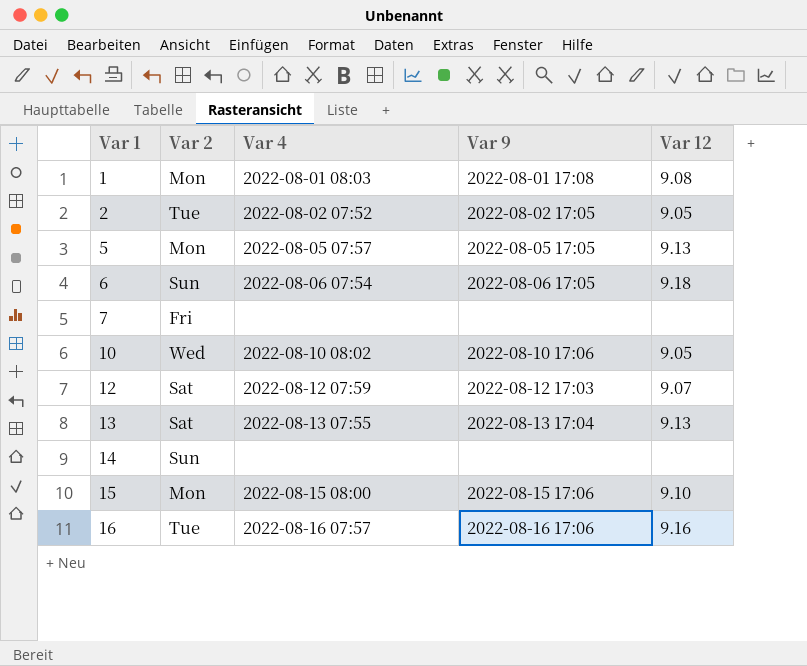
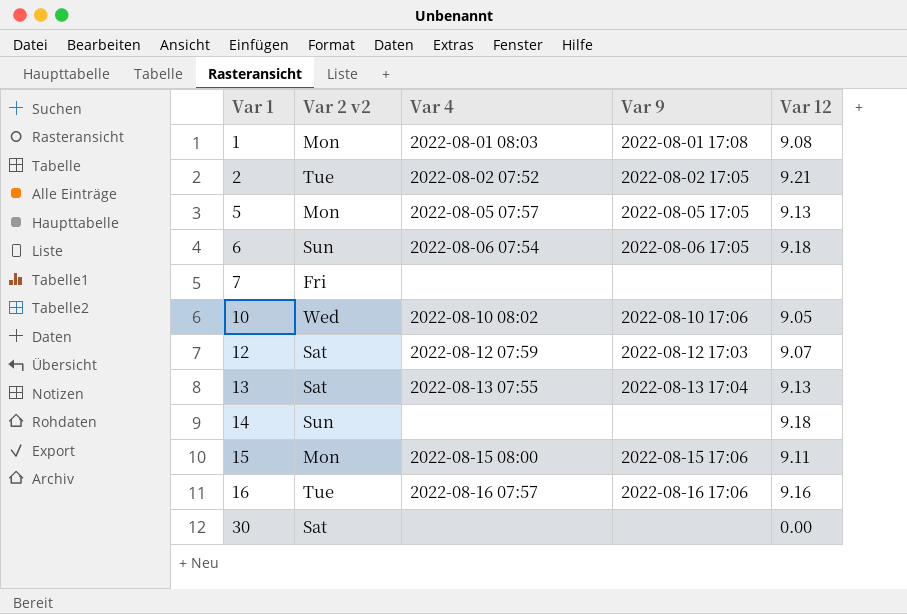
column name: Var 2 -> Var 2 v2
2 | Var 12: 9.05 -> 9.21
14 | Var 12: none -> 9.18
15 | Var 12: 9.10 -> 9.11
row 30: none -> Sat | none | none | 0.00

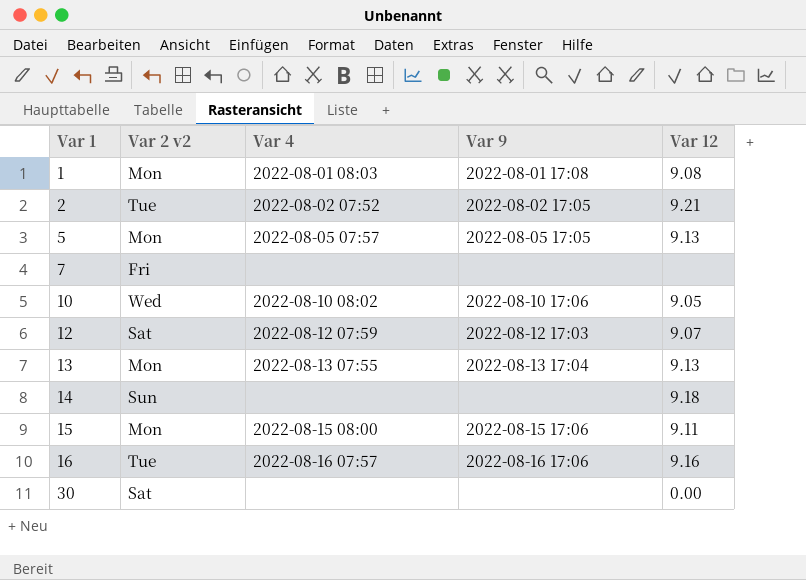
row 6: Sun | 2022-08-06 07:54 | 2022-08-06 17:05 | 9.18 -> none
13 | Var 2 v2: Sat -> Mon

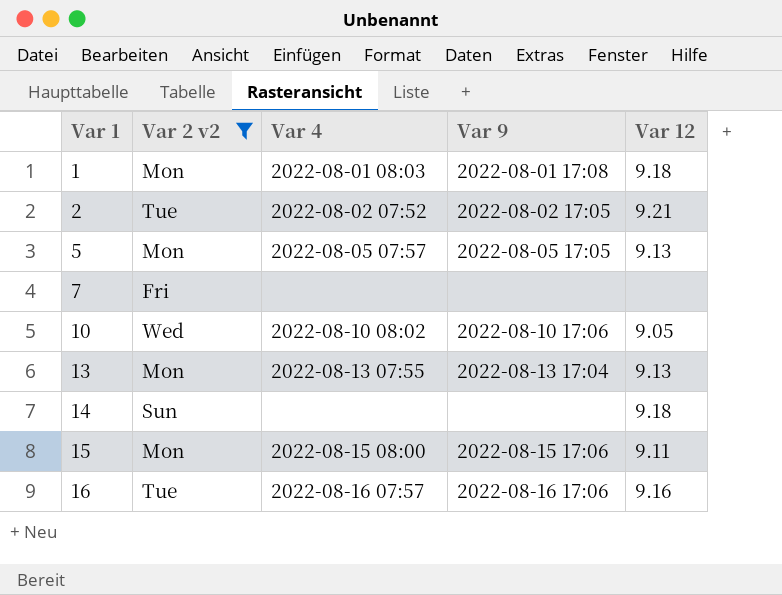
filter: none -> Var 2 v2 != Sat
1 | Var 12: 9.08 -> 9.18

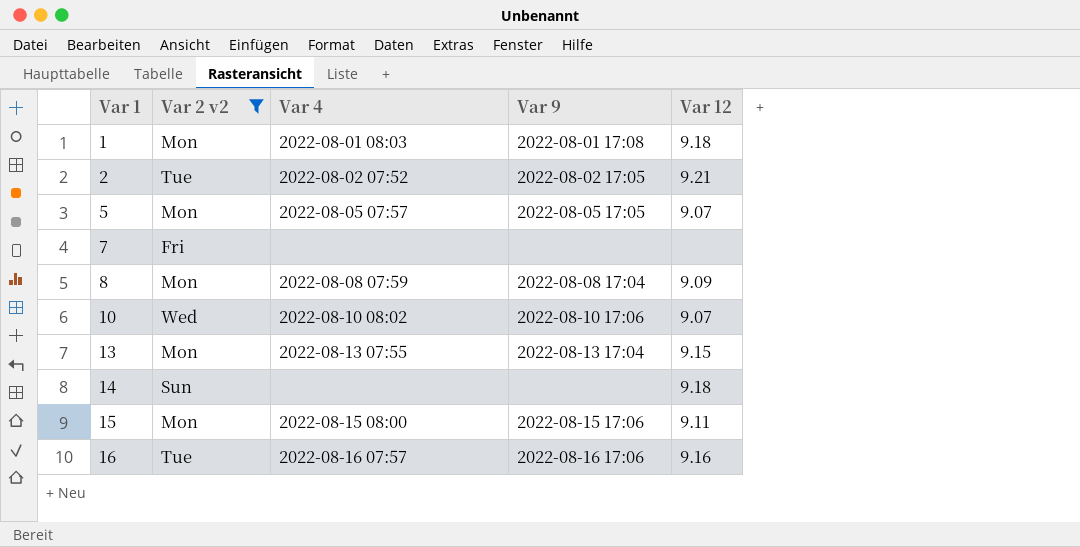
5 | Var 12: 9.13 -> 9.07
row 8: none -> Mon | 2022-08-08 07:59 | 2022-08-08 17:04 | 9.09
10 | Var 12: 9.05 -> 9.07
13 | Var 12: 9.13 -> 9.15

